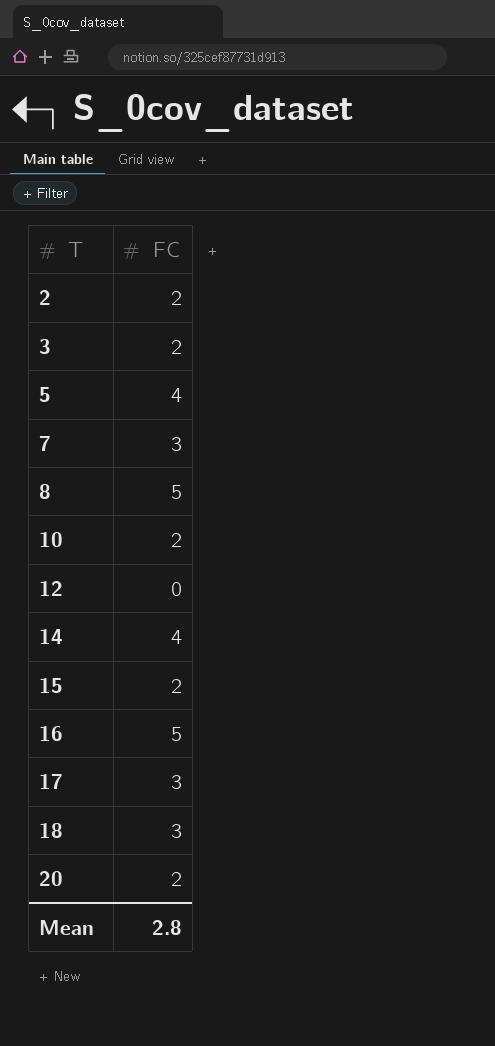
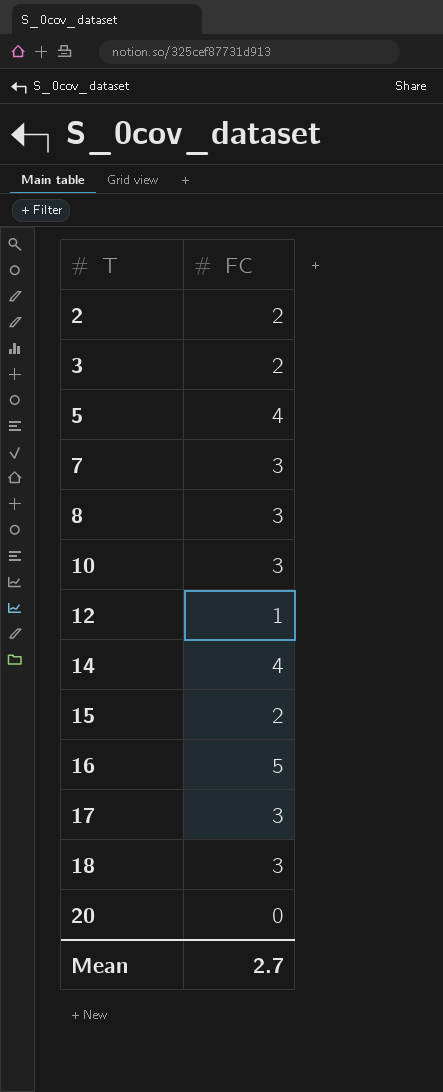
8 | FC: 5 -> 3
10 | FC: 2 -> 3
12 | FC: 0 -> 1
20 | FC: 2 -> 0
Mean | FC: 2.8 -> 2.7

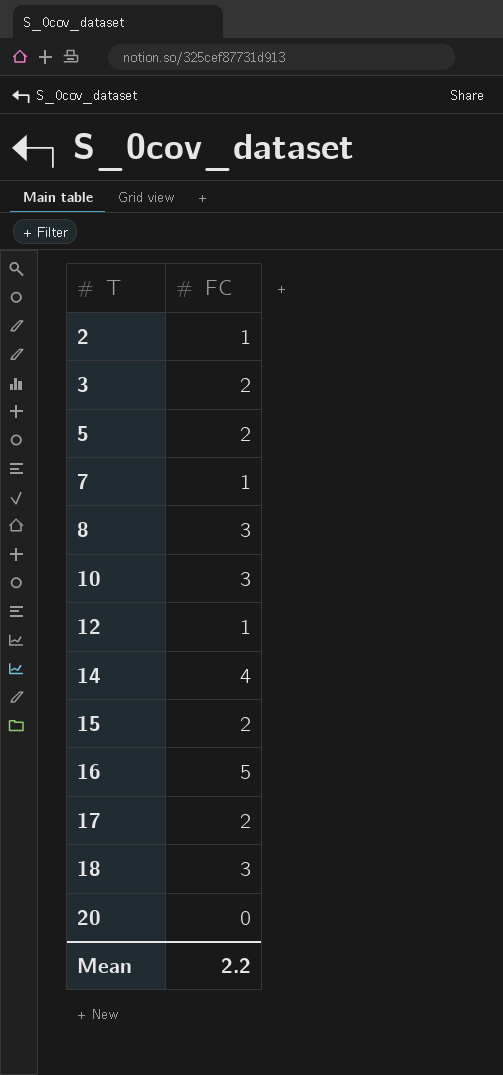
2 | FC: 2 -> 1
5 | FC: 4 -> 2
7 | FC: 3 -> 1
17 | FC: 3 -> 2
Mean | FC: 2.7 -> 2.2

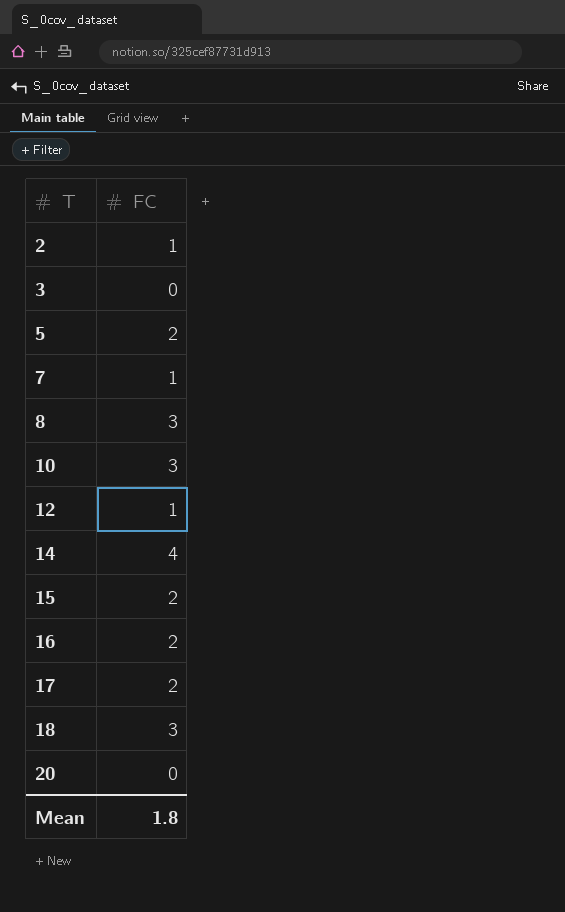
3 | FC: 2 -> 0
16 | FC: 5 -> 2
Mean | FC: 2.2 -> 1.8

